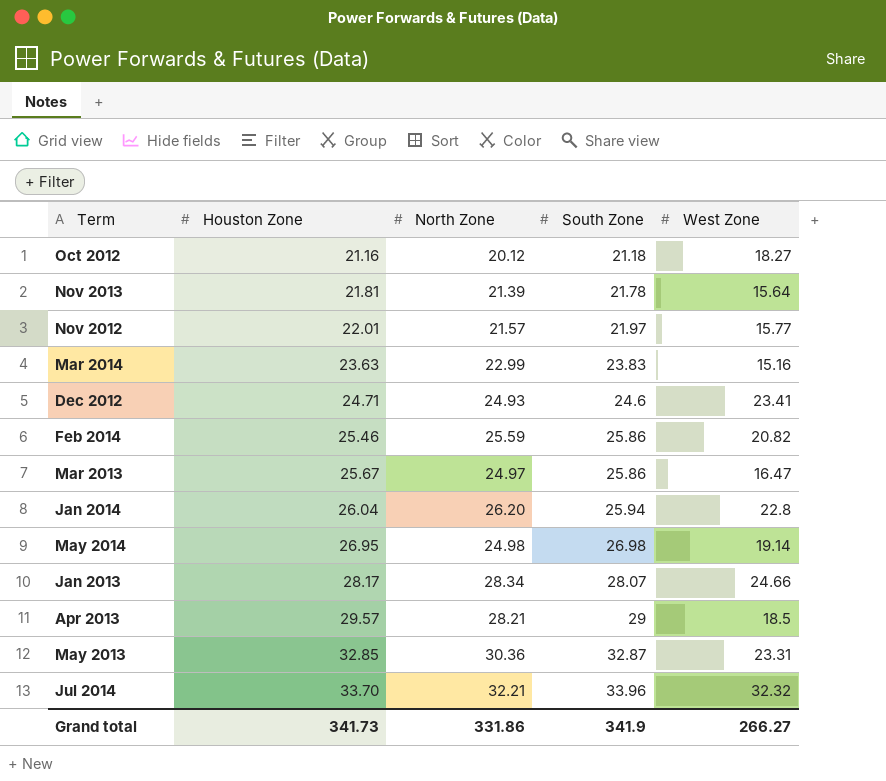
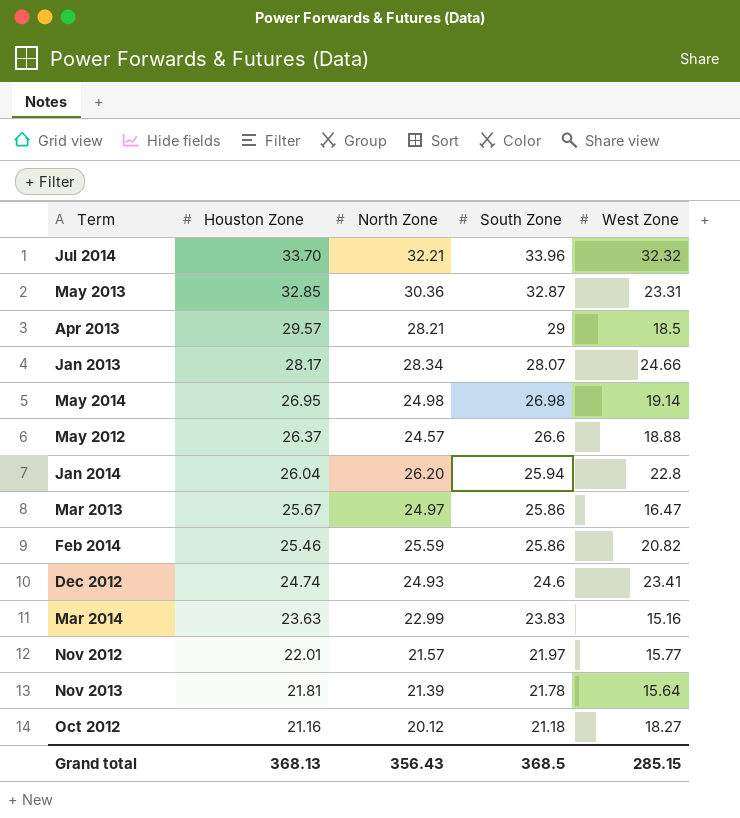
row order: Houston Zone ascending -> Houston Zone descending
row May 2012: none -> 26.37 | 24.57 | 26.6 | 18.88
Dec 2012 | Houston Zone: 24.71 -> 24.74
Grand total | Houston Zone: 341.73 -> 368.13
Grand total | North Zone: 331.86 -> 356.43
Grand total | South Zone: 341.9 -> 368.5
Grand total | West Zone: 266.27 -> 285.15

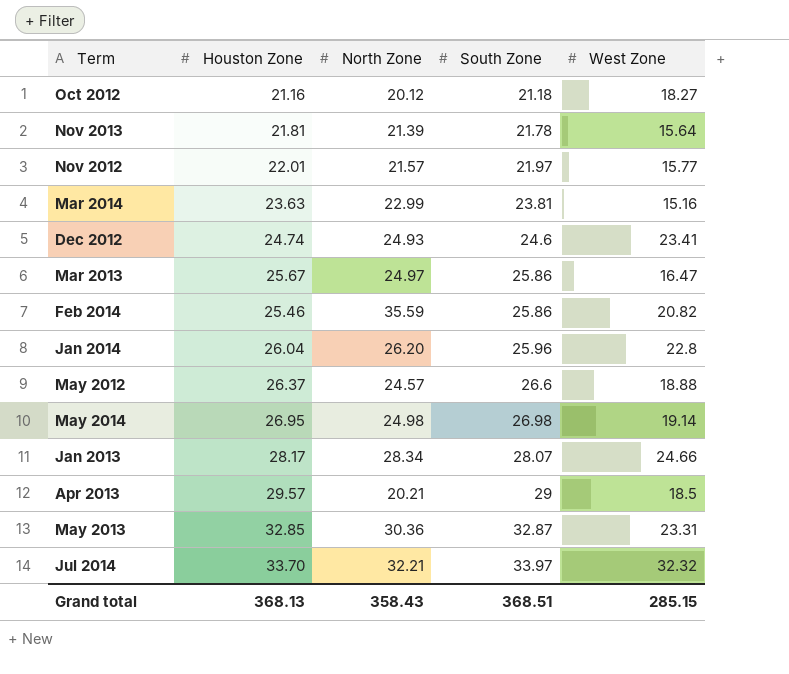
row order: Houston Zone descending -> South Zone ascending
Mar 2014 | South Zone: 23.83 -> 23.81
Feb 2014 | North Zone: 25.59 -> 35.59
Jan 2014 | South Zone: 25.94 -> 25.96
Apr 2013 | North Zone: 28.21 -> 20.21
Jul 2014 | South Zone: 33.96 -> 33.97
Grand total | North Zone: 356.43 -> 358.43
Grand total | South Zone: 368.5 -> 368.51

